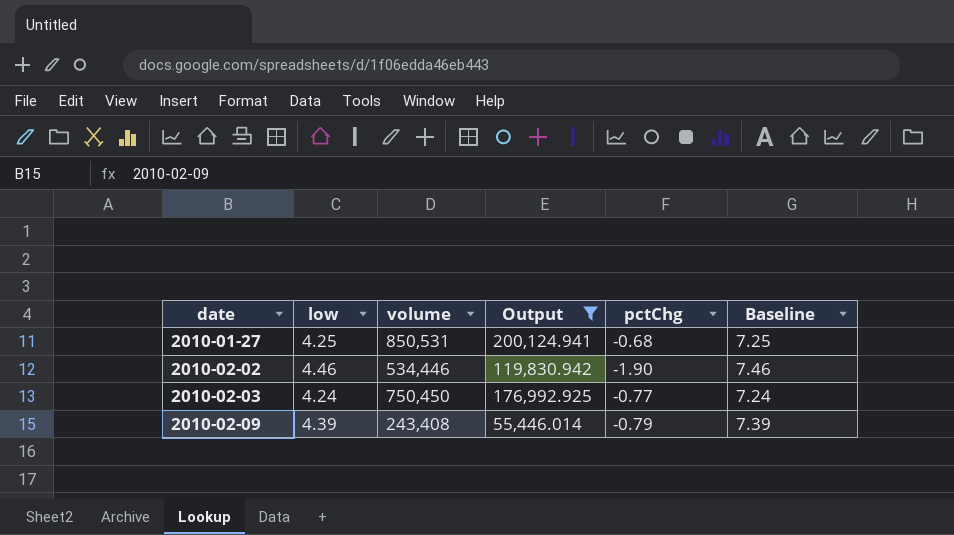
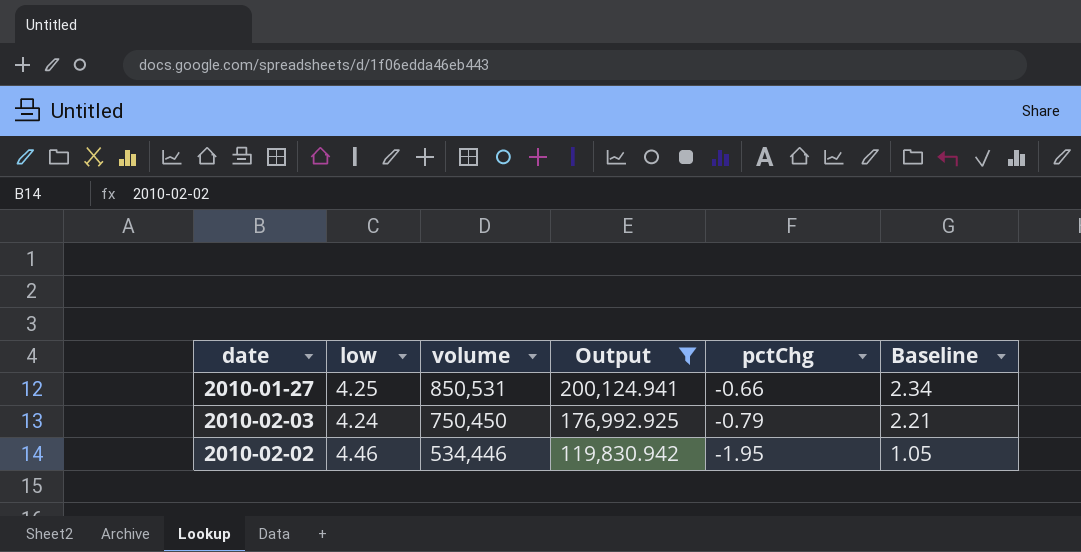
row order: date ascending -> volume descending
column Baseline | formula: [low] + 3 -> [pctChg] + 3
row 2010-02-09: 4.39 | 243,408 | 55,446.014 | -0.79 | 7.39 -> none
2010-01-27 | pctChg: -0.68 -> -0.66
2010-02-03 | pctChg: -0.77 -> -0.79
2010-02-02 | pctChg: -1.90 -> -1.95

